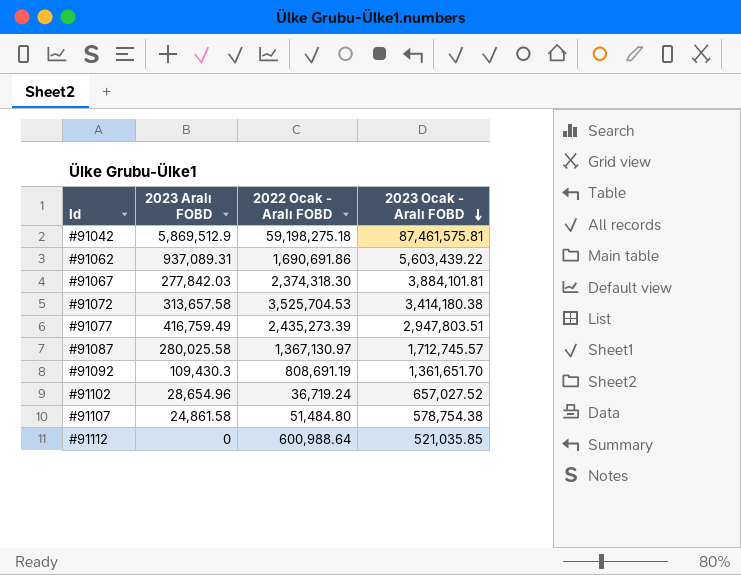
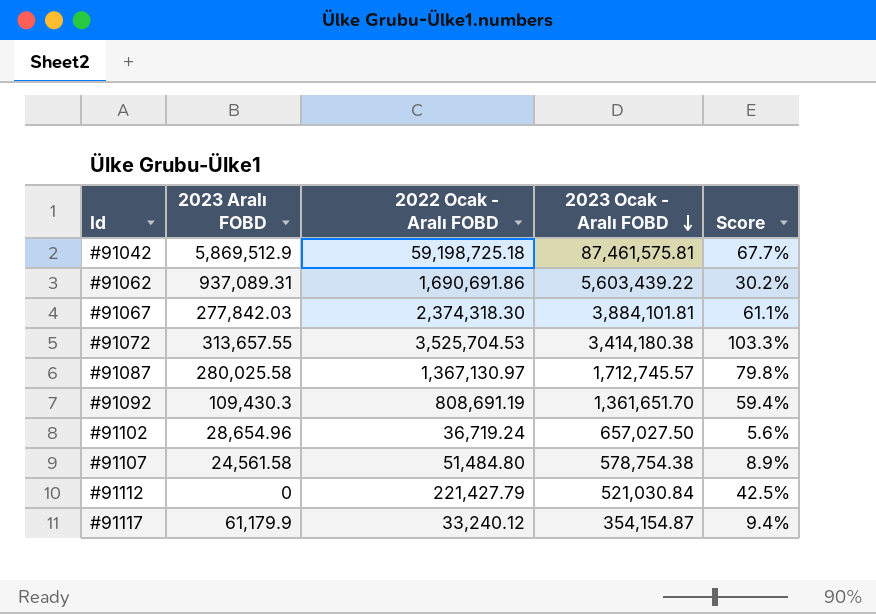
column Score | formula: none -> [2022 Ocak - Aralı FOBD] / [2023 Ocak - Aralı FOBD]
row #91077: 416,759.49 | 2,435,273.39 | 2,947,803.51 -> none
#91042 | 2022 Ocak - Aralı FOBD: 59,198,275.18 -> 59,198,725.18
#91072 | 2023 Aralı FOBD: 313,657.58 -> 313,657.55
#91102 | 2023 Ocak - Aralı FOBD: 657,027.52 -> 657,027.50
#91107 | 2023 Aralı FOBD: 24,861.58 -> 24,561.58
#91112 | 2022 Ocak - Aralı FOBD: 600,988.64 -> 221,427.79
#91112 | 2023 Ocak - Aralı FOBD: 521,035.85 -> 521,030.84
row #91117: none -> 61,179.9 | 33,240.12 | 354,154.87 | 9.4%

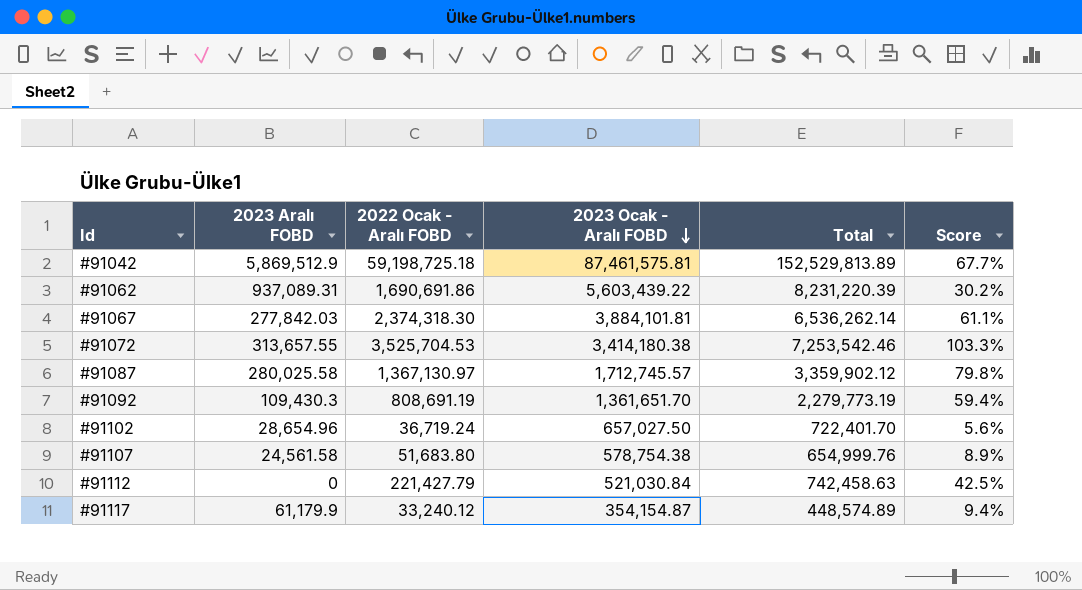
column Total | formula: none -> [2023 Aralı FOBD] + [2022 Ocak - Aralı FOBD] + [2023 Ocak - Aralı FOBD]
#91107 | 2022 Ocak - Aralı FOBD: 51,484.80 -> 51,683.80

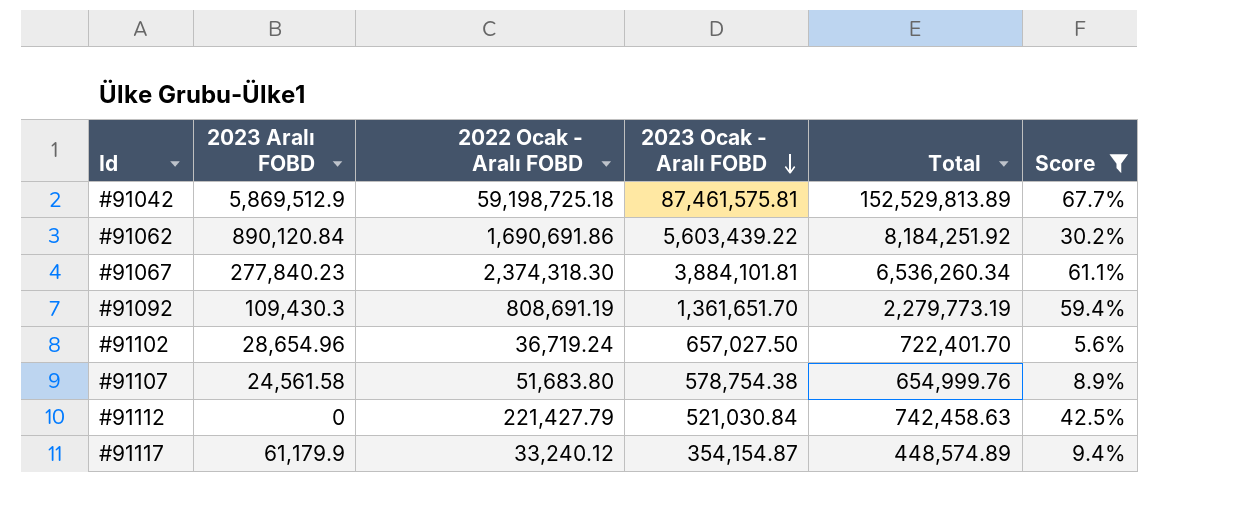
filter: none -> Score <= 67.7%
#91062 | 2023 Aralı FOBD: 937,089.31 -> 890,120.84
#91062 | Total: 8,231,220.39 -> 8,184,251.92
#91067 | 2023 Aralı FOBD: 277,842.03 -> 277,840.23
#91067 | Total: 6,536,262.14 -> 6,536,260.34

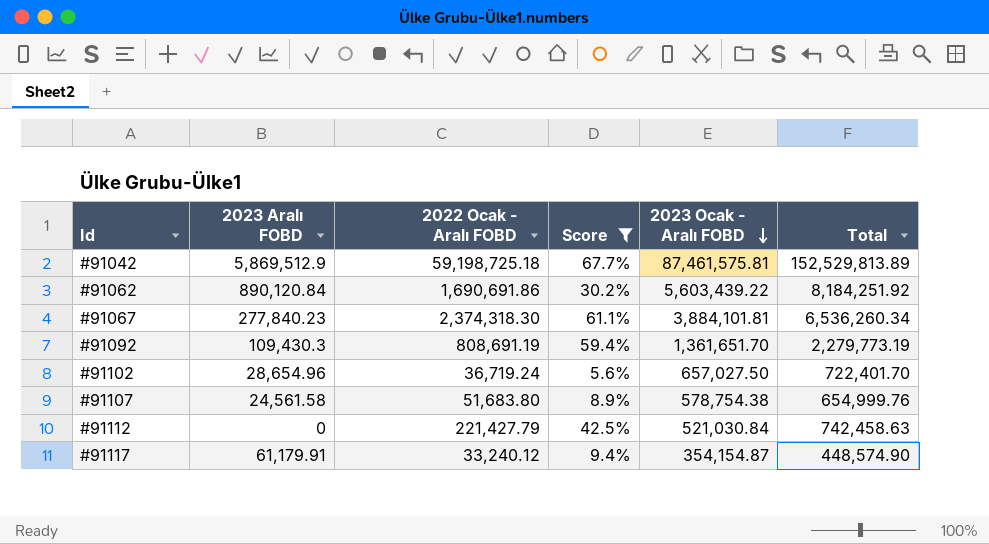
column Score | position: 6 -> 4
#91117 | 2023 Aralı FOBD: 61,179.9 -> 61,179.91
#91117 | Total: 448,574.89 -> 448,574.90

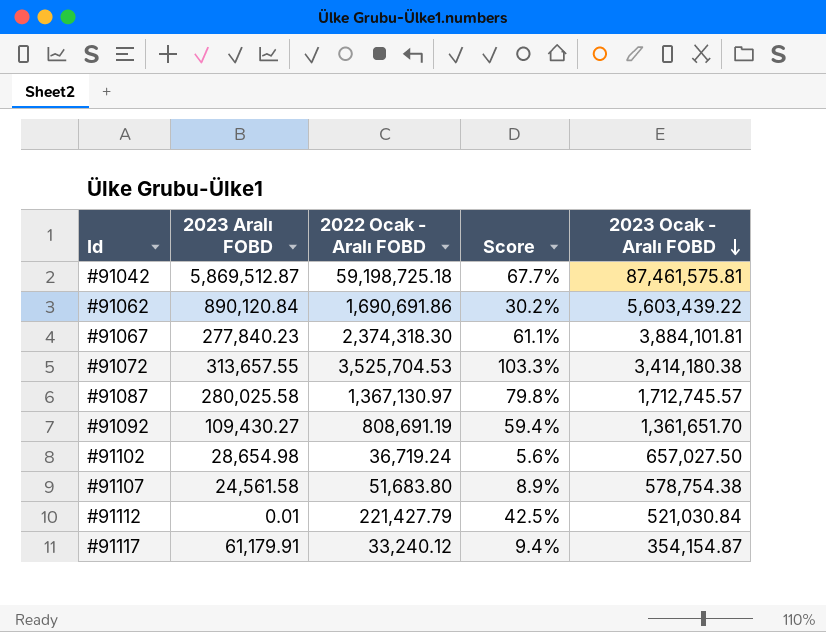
filter: Score <= 67.7% -> none
column Total | formula: [2023 Aralı FOBD] + [2022 Ocak - Aralı FOBD] + [2023 Ocak - Aralı FOBD] -> none
#91042 | 2023 Aralı FOBD: 5,869,512.9 -> 5,869,512.87
#91092 | 2023 Aralı FOBD: 109,430.3 -> 109,430.27
#91102 | 2023 Aralı FOBD: 28,654.96 -> 28,654.98
#91112 | 2023 Aralı FOBD: 0 -> 0.01

